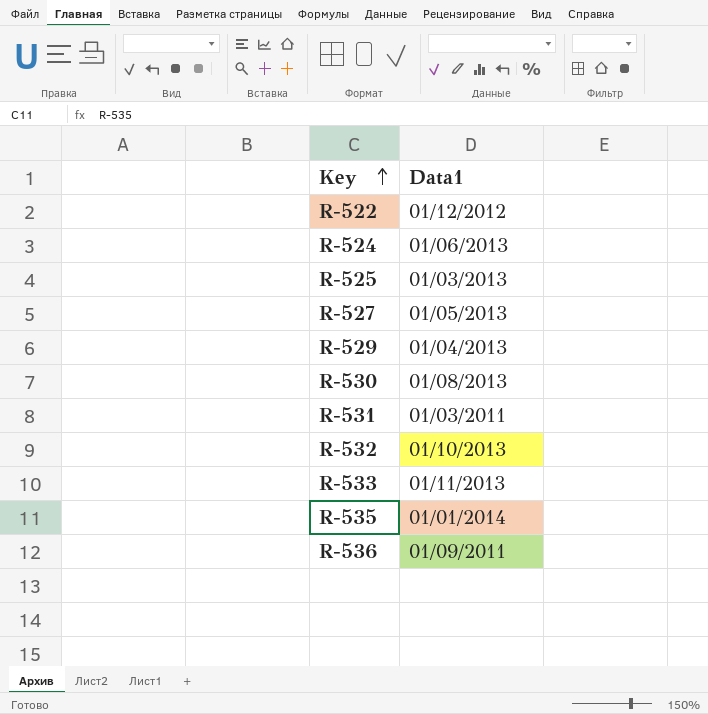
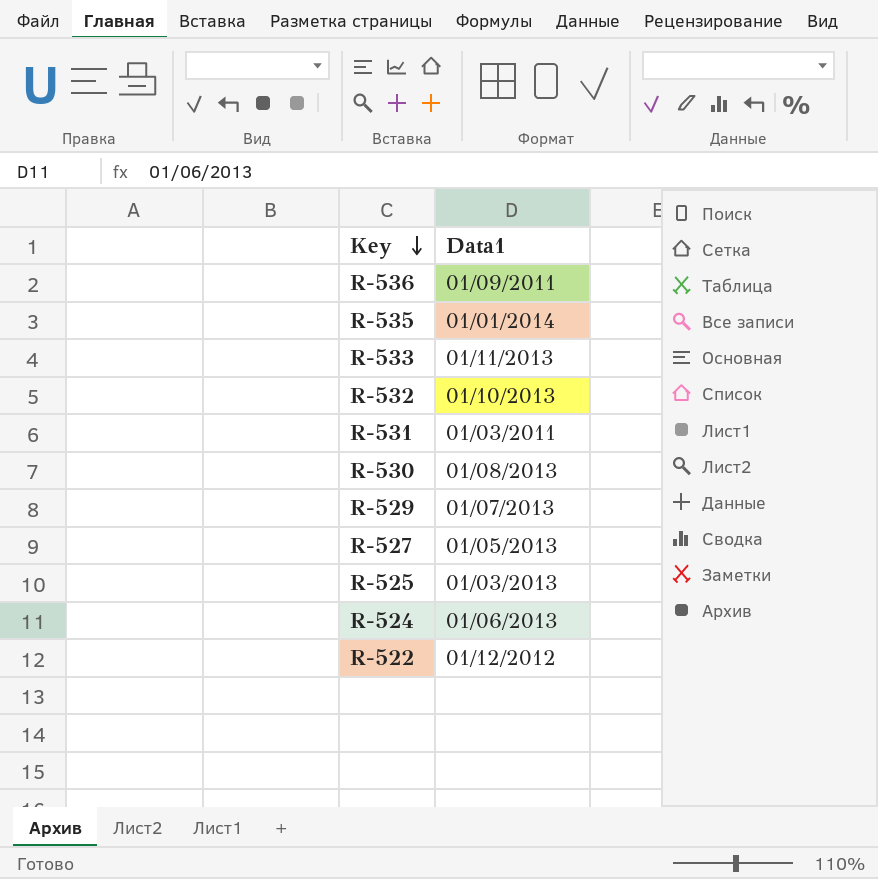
row order: Key ascending -> Key descending
R-529 | Data1: 01/04/2013 -> 01/07/2013

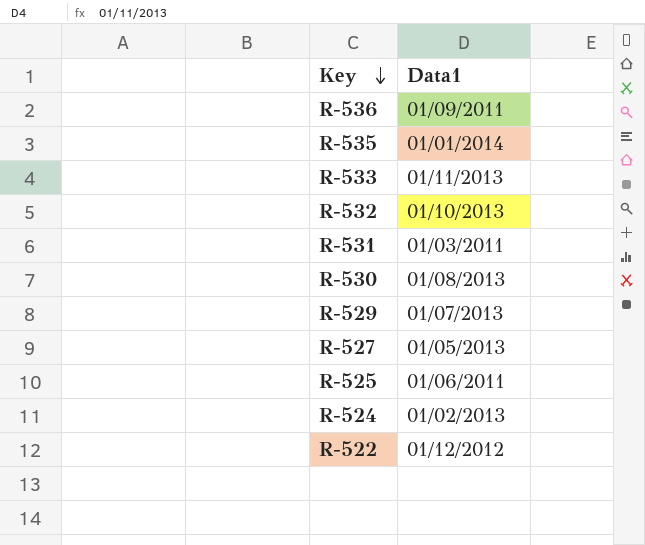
R-525 | Data1: 01/03/2013 -> 01/06/2011
R-524 | Data1: 01/06/2013 -> 01/02/2013

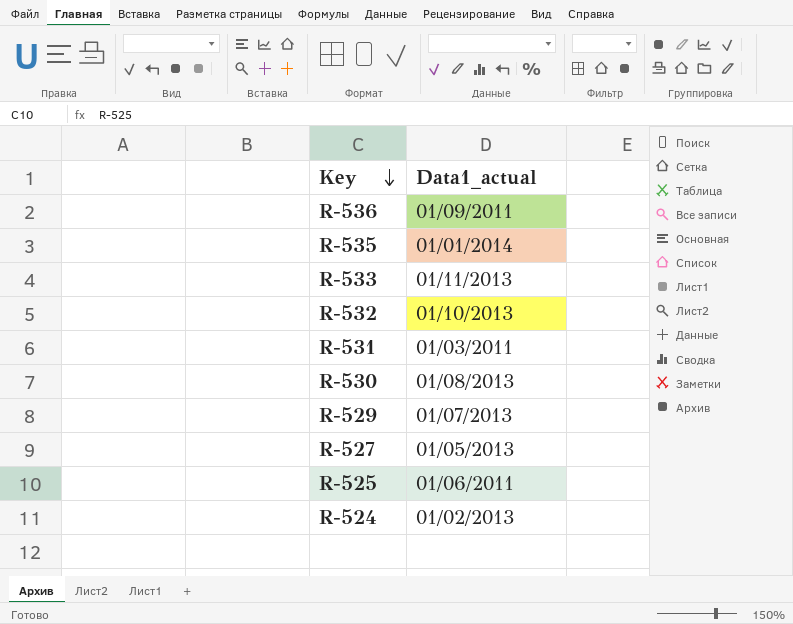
column name: Data1 -> Data1_actual
row R-522: 01/12/2012 -> none

